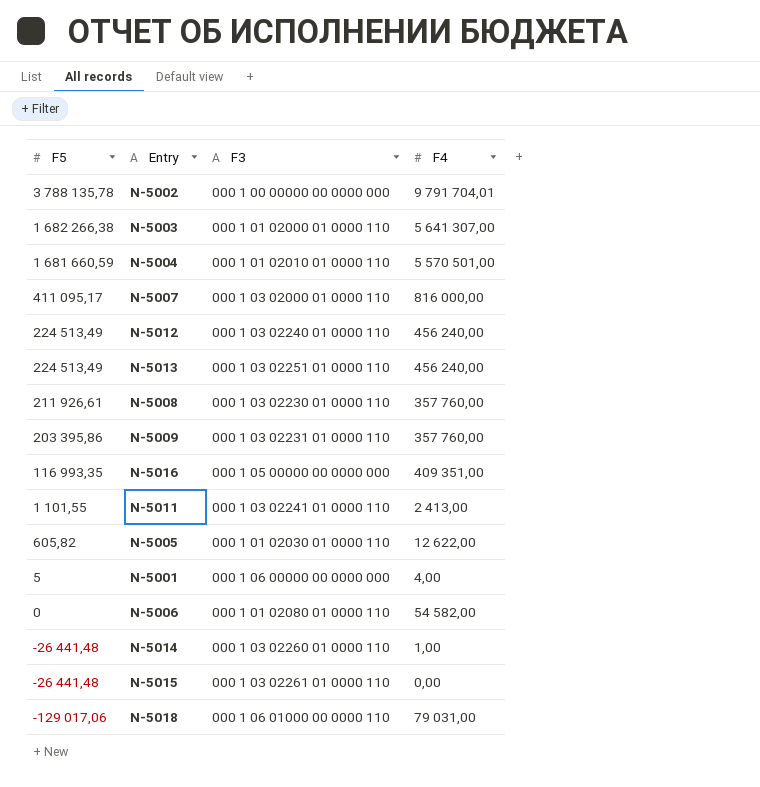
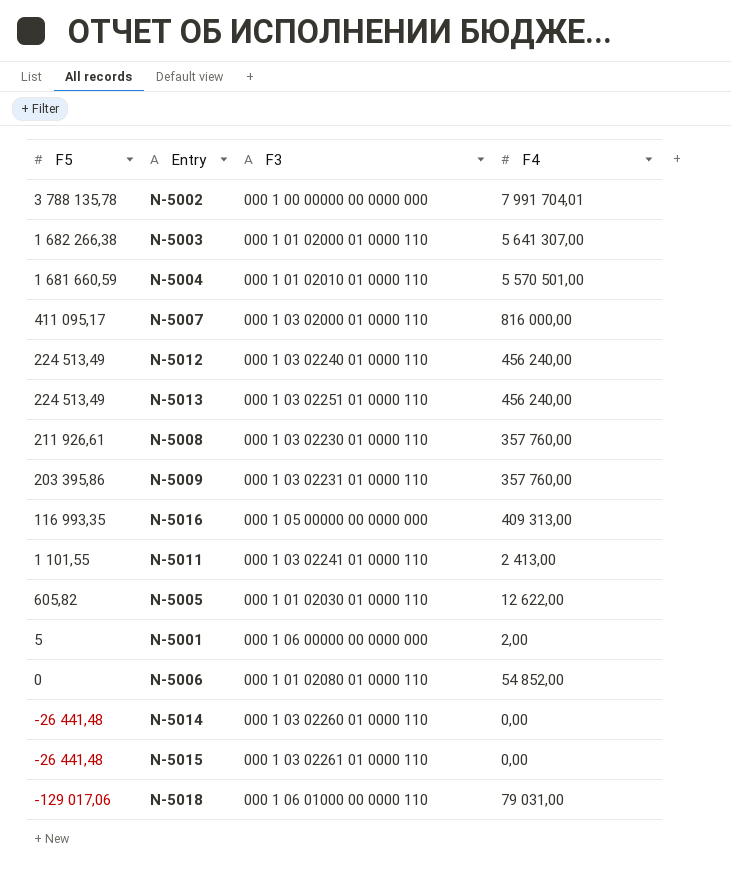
N-5002 | F4: 9 791 704,01 -> 7 991 704,01
N-5016 | F4: 409 351,00 -> 409 313,00
N-5001 | F4: 4,00 -> 2,00
N-5006 | F4: 54 582,00 -> 54 852,00
N-5014 | F4: 1,00 -> 0,00

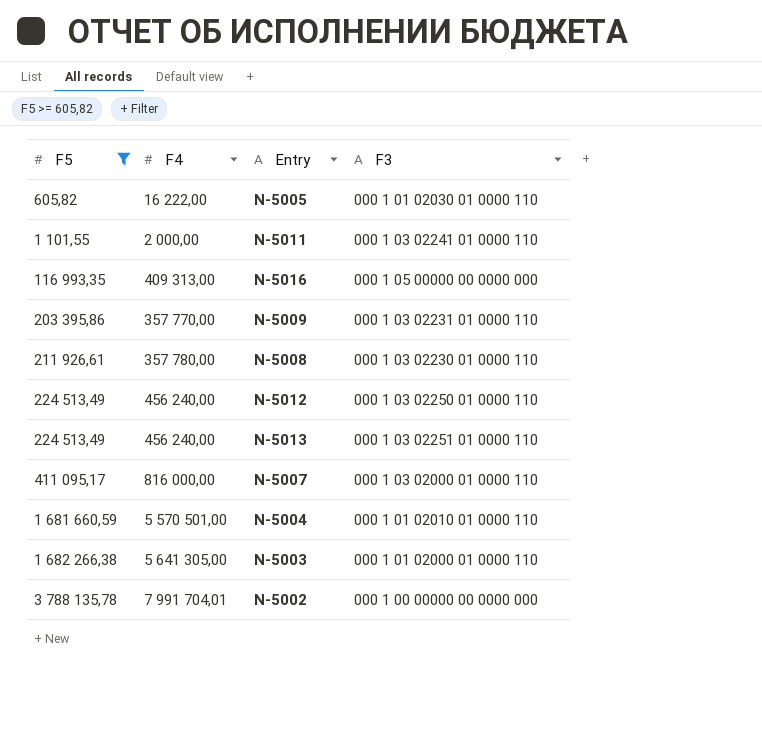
filter: none -> F5 >= 605,82
row order: F5 descending -> F5 ascending
column F4 | position: 4 -> 2
N-5005 | F4: 12 622,00 -> 16 222,00
N-5011 | F4: 2 413,00 -> 2 000,00
N-5009 | F4: 357 760,00 -> 357 770,00
N-5008 | F4: 357 760,00 -> 357 780,00
N-5012 | F3: 000 1 03 02240 01 0000 110 -> 000 1 03 02250 01 0000 110
N-5003 | F4: 5 641 307,00 -> 5 641 305,00

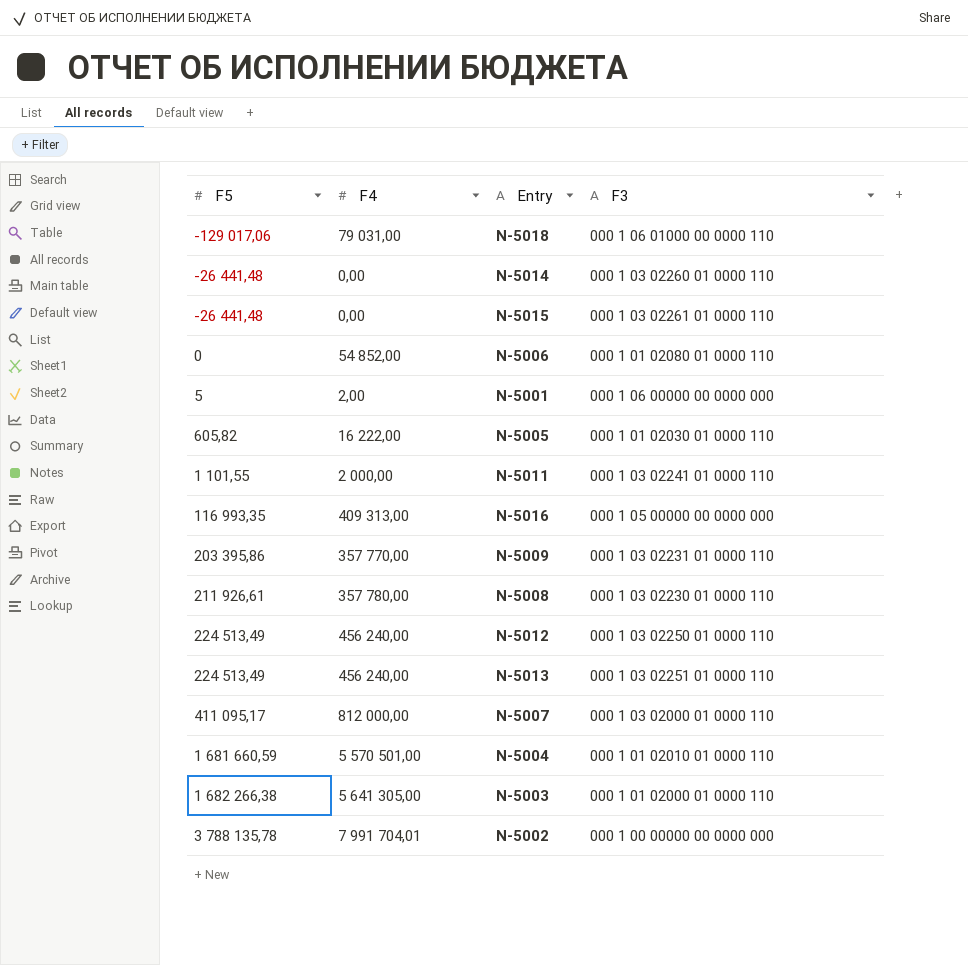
filter: F5 >= 605,82 -> none
N-5007 | F4: 816 000,00 -> 812 000,00

